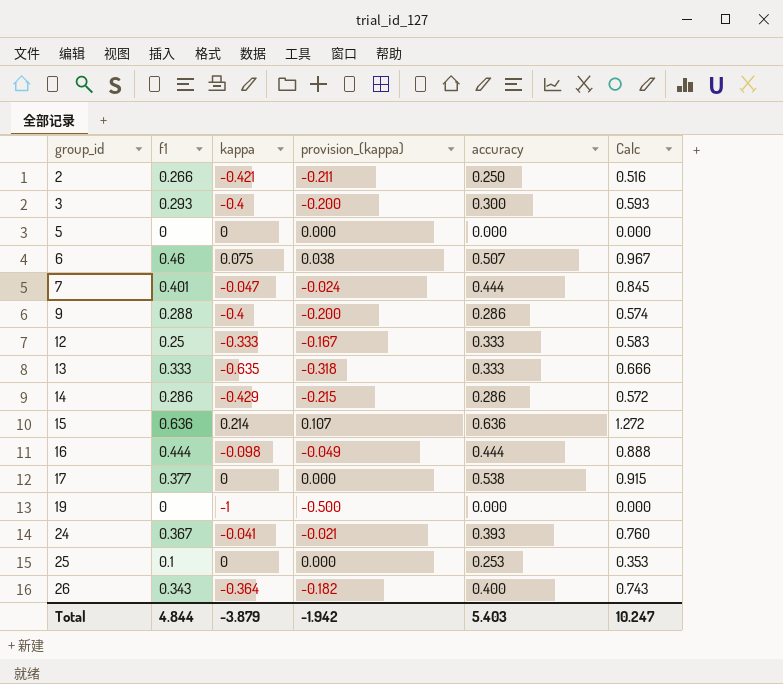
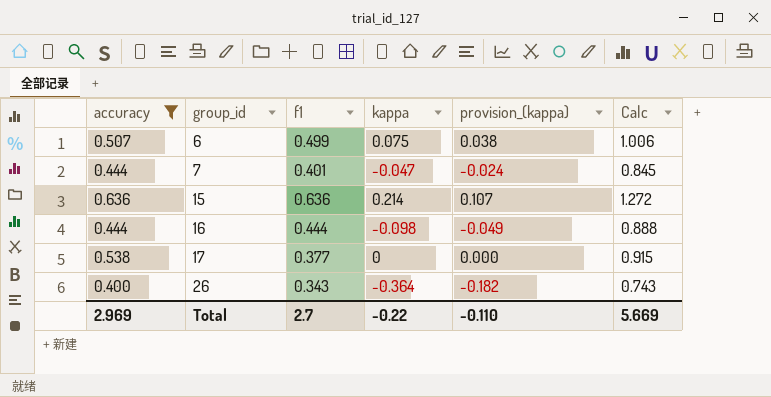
filter: none -> accuracy >= 0.400
column accuracy | position: 5 -> 1
6 | f1: 0.46 -> 0.499
6 | Calc: 0.967 -> 1.006
Total | accuracy: 5.403 -> 2.969
Total | f1: 4.844 -> 2.7
Total | kappa: -3.879 -> -0.22
Total | provision_(kappa): -1.942 -> -0.110
Total | Calc: 10.247 -> 5.669

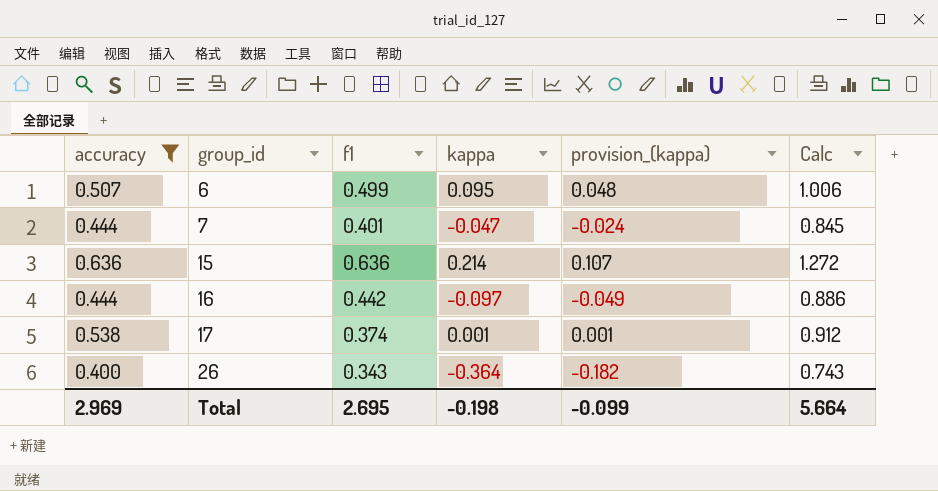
6 | kappa: 0.075 -> 0.095
6 | provision_(kappa): 0.038 -> 0.048
16 | f1: 0.444 -> 0.442
16 | kappa: -0.098 -> -0.097
16 | Calc: 0.888 -> 0.886
17 | f1: 0.377 -> 0.374
17 | kappa: 0 -> 0.001
17 | provision_(kappa): 0.000 -> 0.001
17 | Calc: 0.915 -> 0.912
Total | f1: 2.7 -> 2.695
Total | kappa: -0.22 -> -0.198
Total | provision_(kappa): -0.110 -> -0.099
Total | Calc: 5.669 -> 5.664

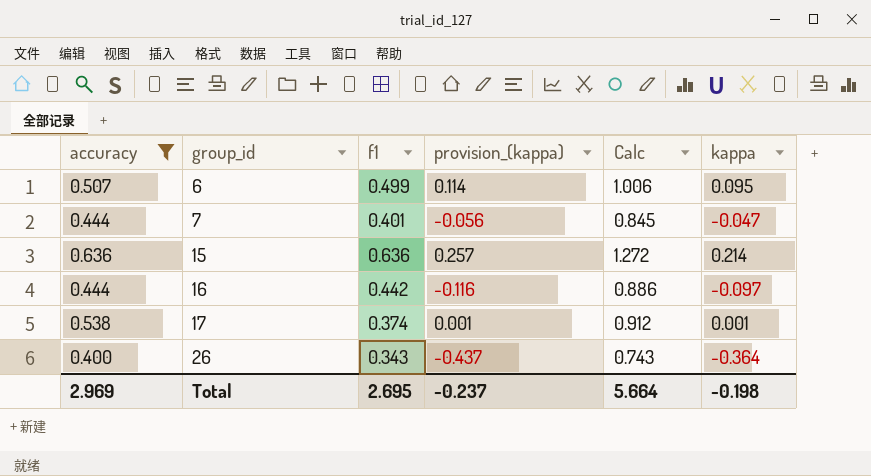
column provision_(kappa) | formula: [kappa] * 0.5 -> [kappa] * 1.2
column kappa | position: 4 -> 6
Total | provision_(kappa): -0.099 -> -0.237

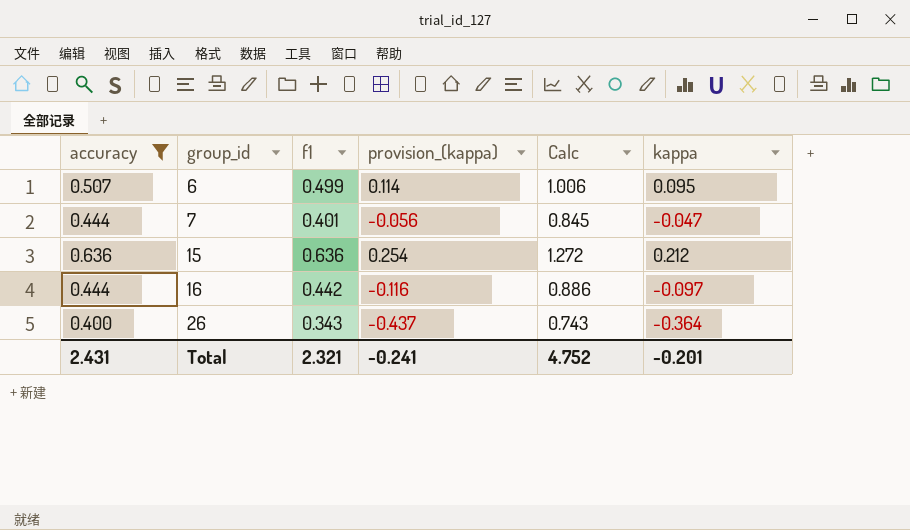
row 17: 0.538 | 0.374 | 0.001 | 0.912 | 0.001 -> none
15 | provision_(kappa): 0.257 -> 0.254
15 | kappa: 0.214 -> 0.212
Total | accuracy: 2.969 -> 2.431
Total | f1: 2.695 -> 2.321
Total | provision_(kappa): -0.237 -> -0.241
Total | Calc: 5.664 -> 4.752
Total | kappa: -0.198 -> -0.201

